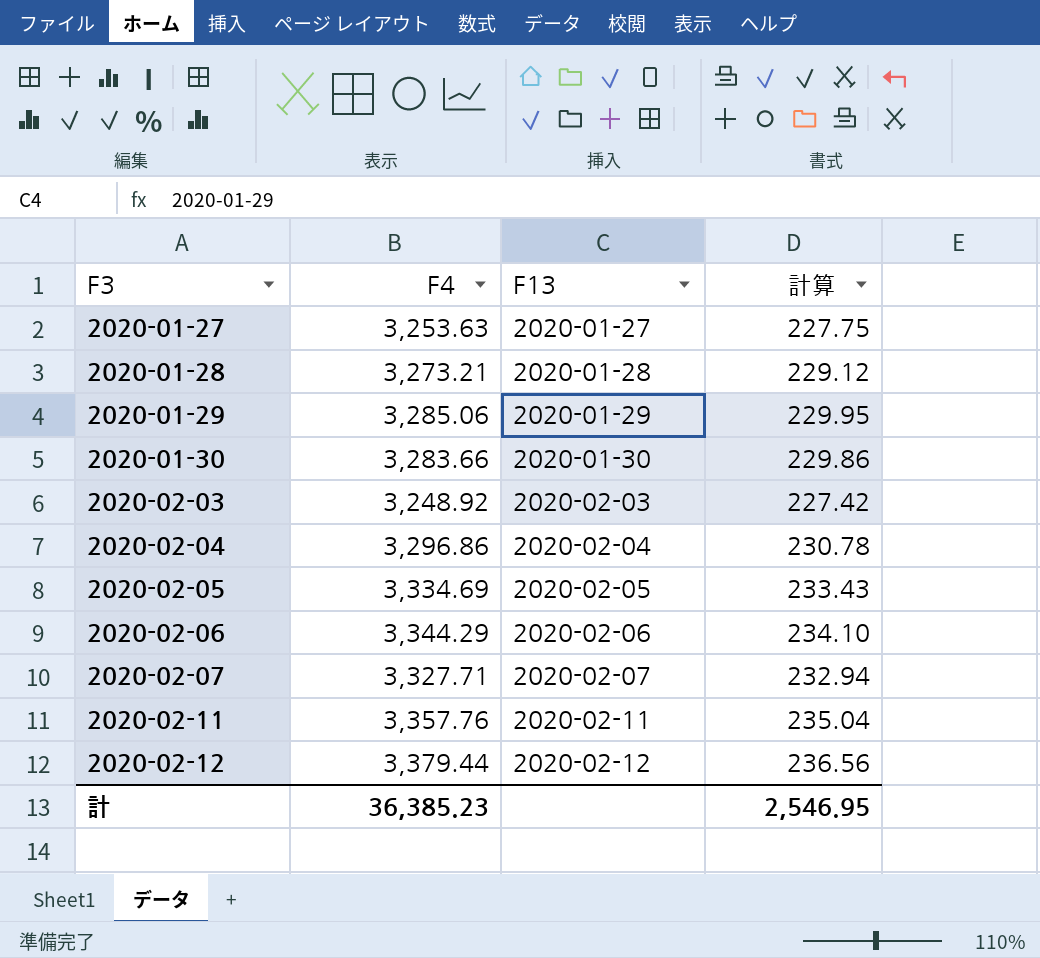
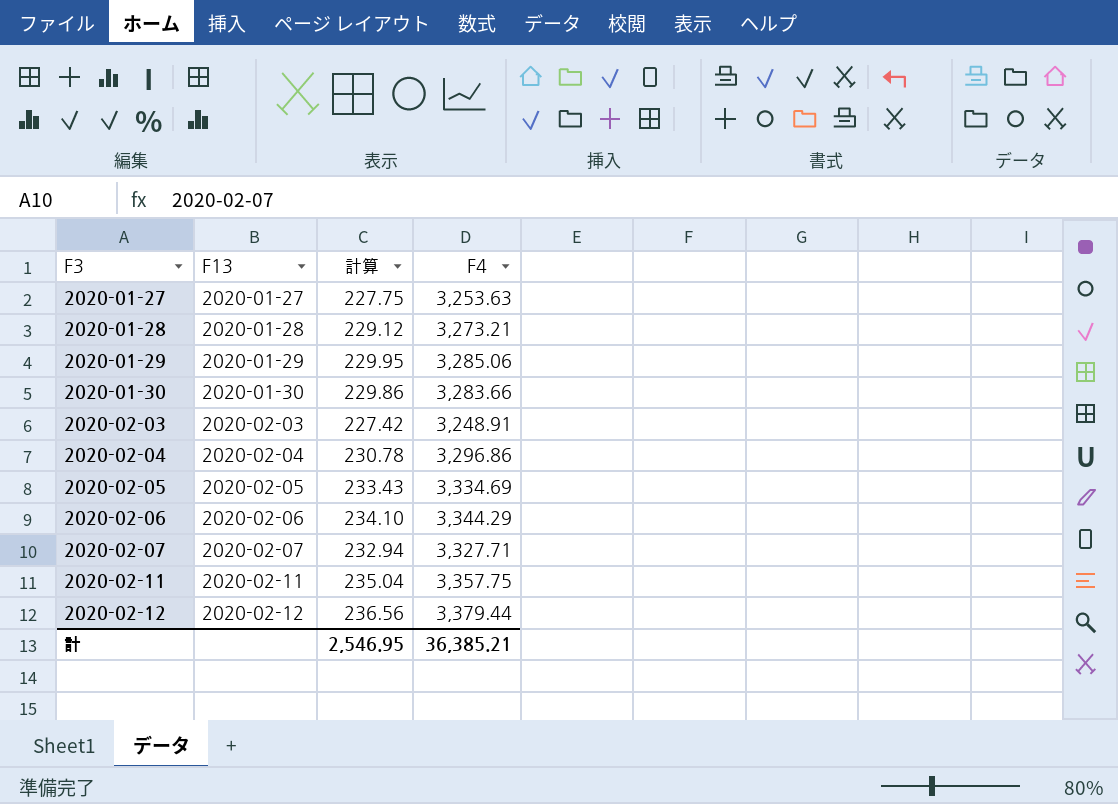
column F4 | position: 2 -> 4
2020-02-03 | F4: 3,248.92 -> 3,248.91
2020-02-11 | F4: 3,357.76 -> 3,357.75
計 | F4: 36,385.23 -> 36,385.21

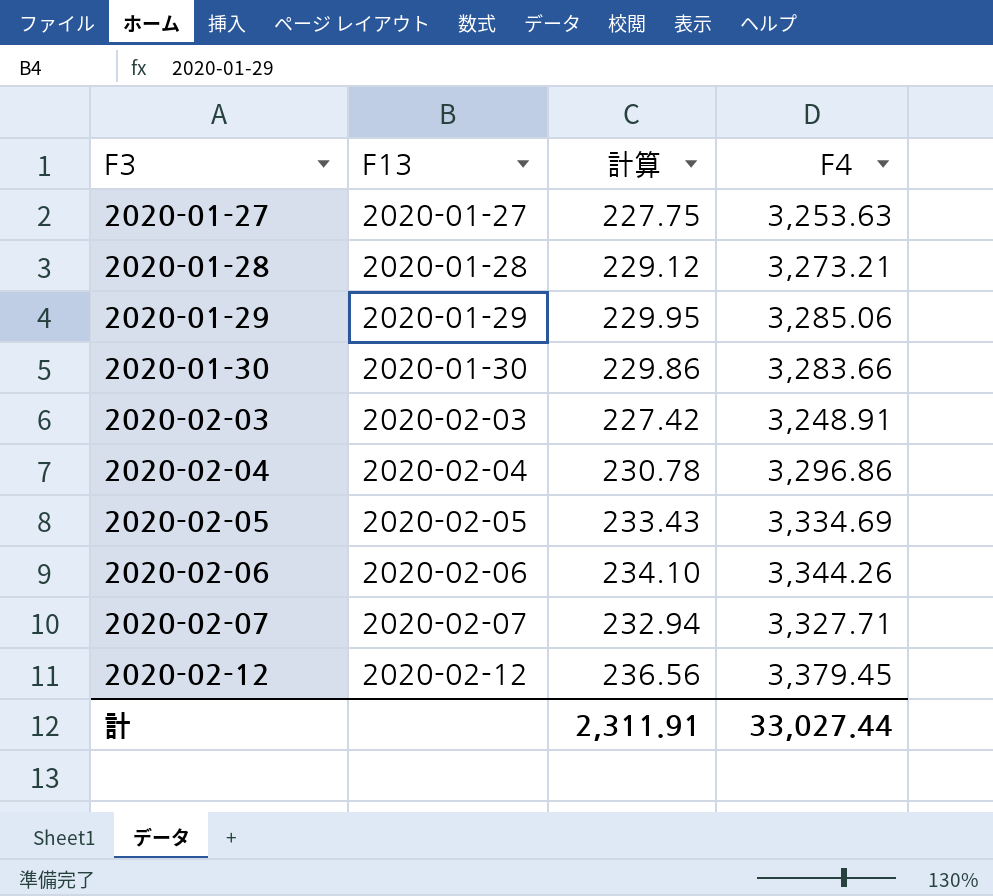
row 2020-02-11: 2020-02-11 | 235.04 | 3,357.75 -> none
2020-02-06 | F4: 3,344.29 -> 3,344.26
2020-02-12 | F4: 3,379.44 -> 3,379.45
計 | 計算: 2,546.95 -> 2,311.91
計 | F4: 36,385.21 -> 33,027.44

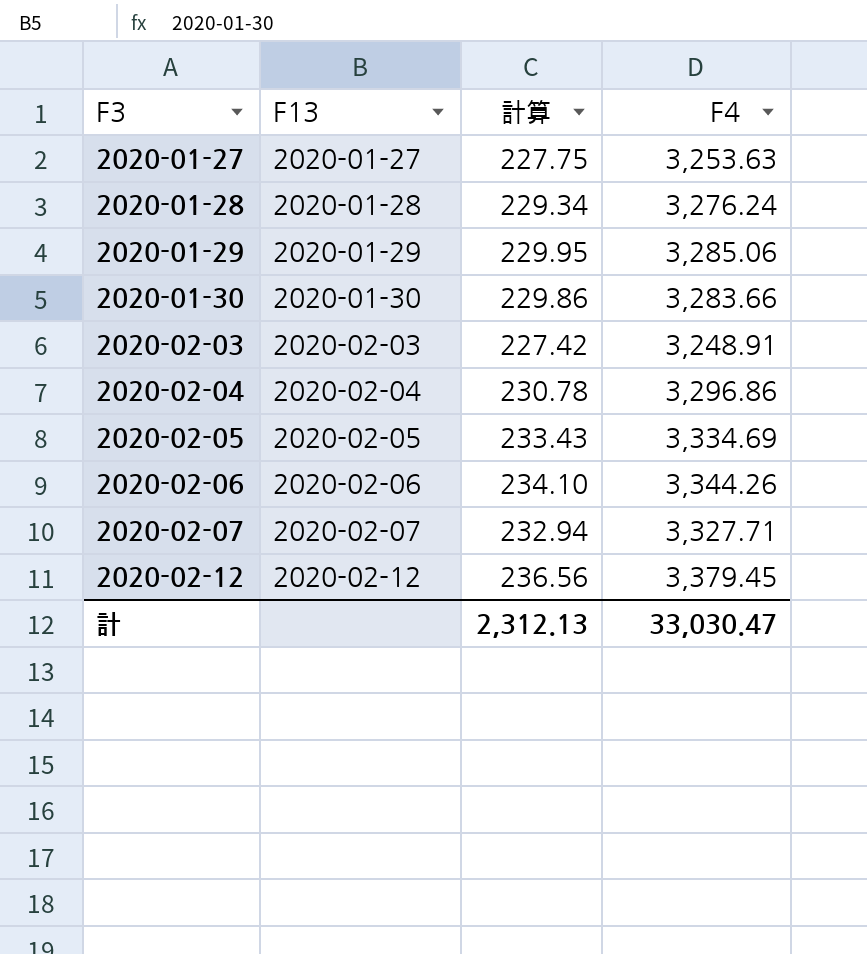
2020-01-28 | 計算: 229.12 -> 229.34
2020-01-28 | F4: 3,273.21 -> 3,276.24
計 | 計算: 2,311.91 -> 2,312.13
計 | F4: 33,027.44 -> 33,030.47

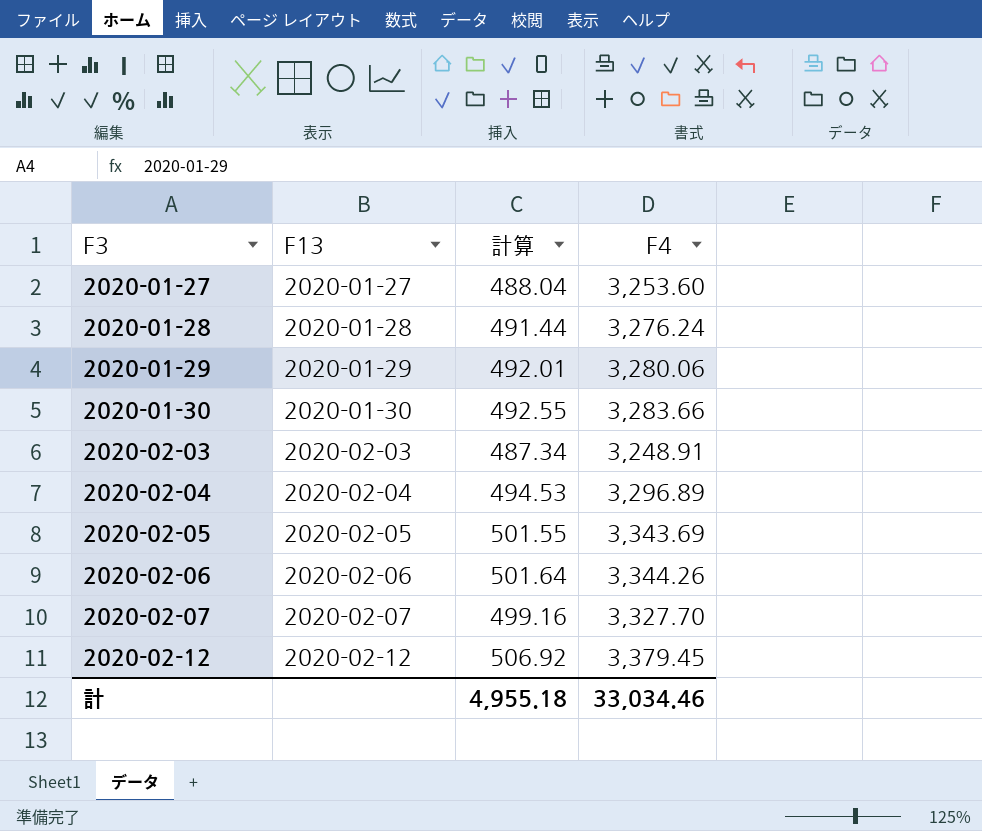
column 計算 | formula: [F4] * 0.07 -> [F4] * 0.15
2020-01-27 | F4: 3,253.63 -> 3,253.60
2020-01-29 | F4: 3,285.06 -> 3,280.06
2020-02-04 | F4: 3,296.86 -> 3,296.89
2020-02-05 | F4: 3,334.69 -> 3,343.69
2020-02-07 | F4: 3,327.71 -> 3,327.70
計 | 計算: 2,312.13 -> 4,955.18
計 | F4: 33,030.47 -> 33,034.46

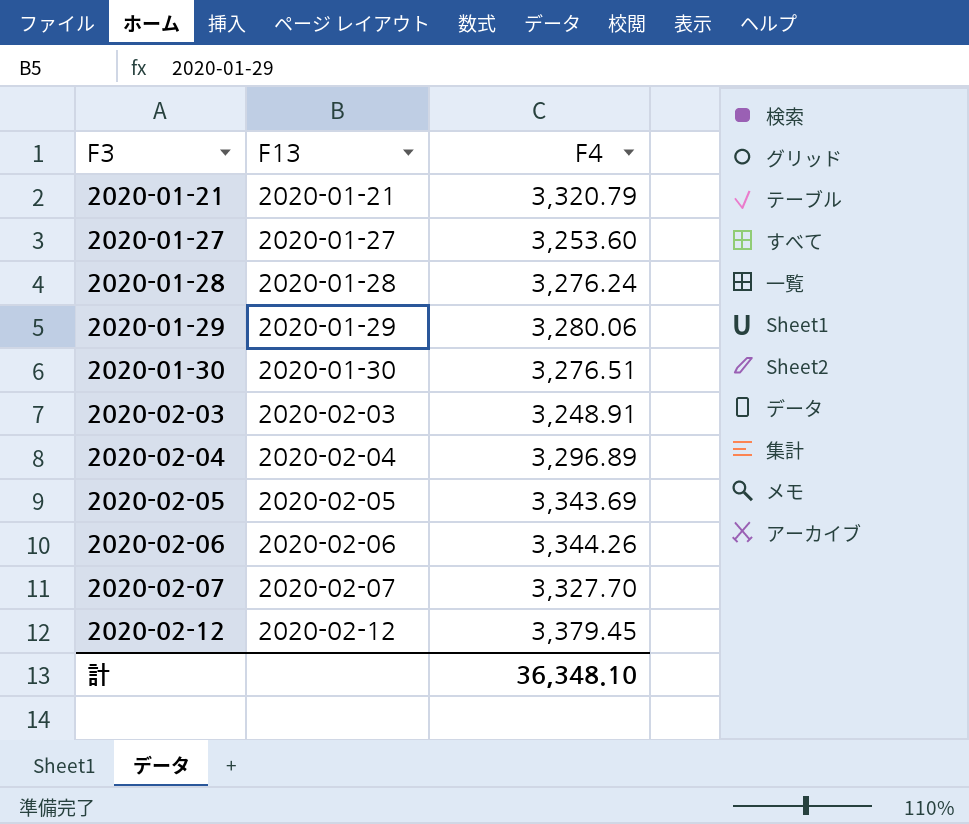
column 計算 | formula: [F4] * 0.15 -> none
row 2020-01-21: none -> 2020-01-21 | 3,320.79
2020-01-30 | F4: 3,283.66 -> 3,276.51
計 | F4: 33,034.46 -> 36,348.10

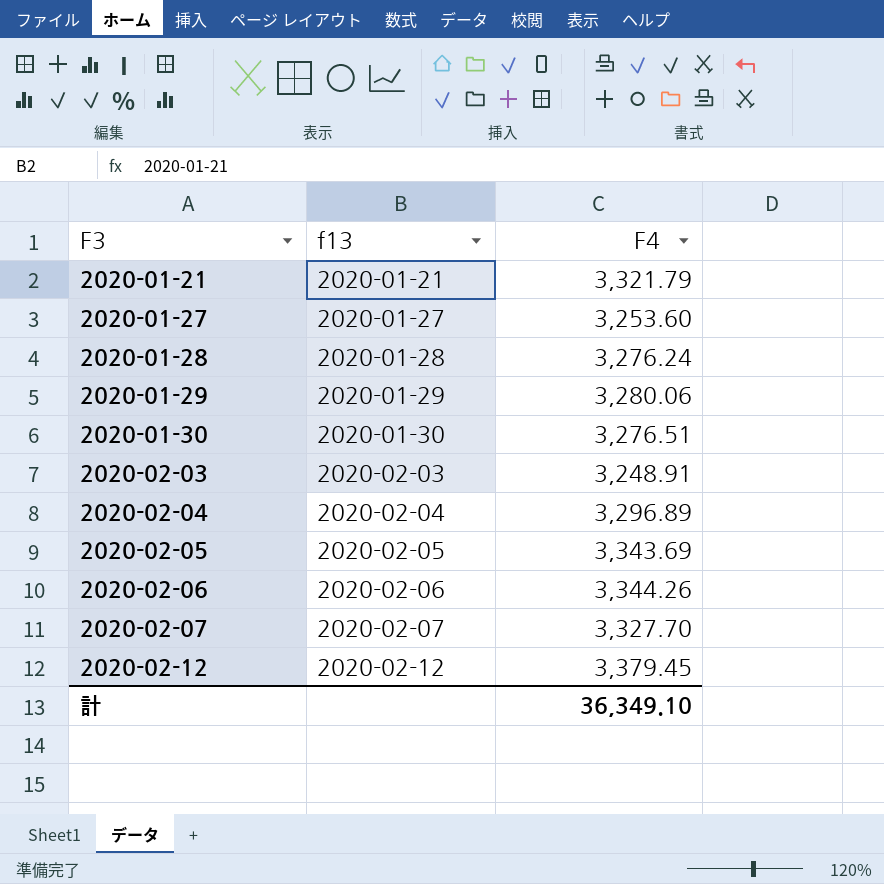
column name: F13 -> f13
2020-01-21 | F4: 3,320.79 -> 3,321.79
計 | F4: 36,348.10 -> 36,349.10

